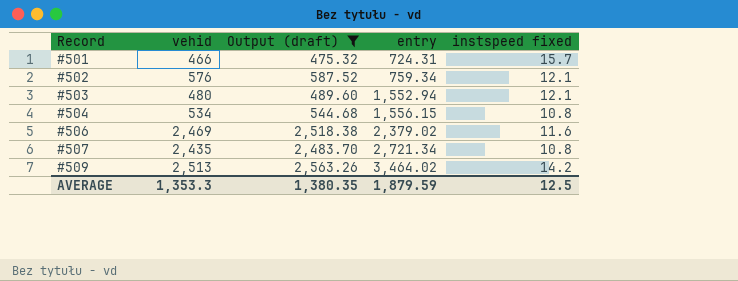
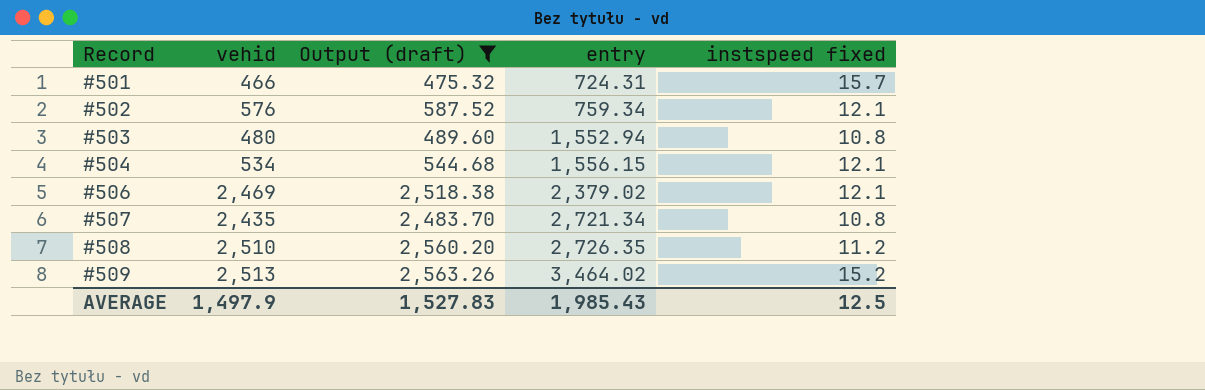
#503 | instspeed fixed: 12.1 -> 10.8
#504 | instspeed fixed: 10.8 -> 12.1
#506 | instspeed fixed: 11.6 -> 12.1
row #508: none -> 2,510 | 2,560.20 | 2,726.35 | 11.2
#509 | instspeed fixed: 14.2 -> 15.2
AVERAGE | vehid: 1,353.3 -> 1,497.9
AVERAGE | Output (draft): 1,380.35 -> 1,527.83
AVERAGE | entry: 1,879.59 -> 1,985.43

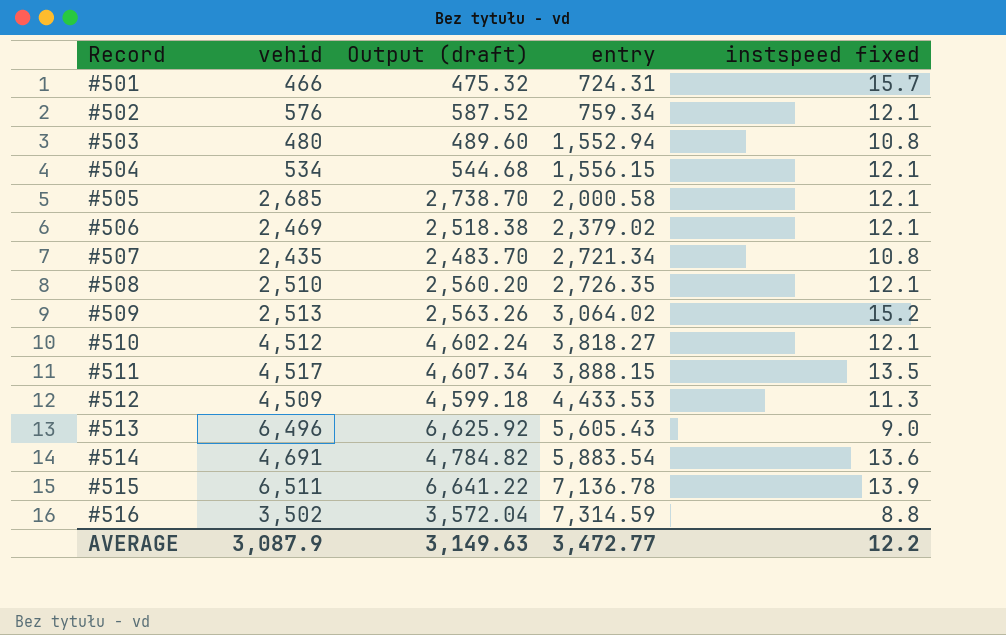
filter: Output (draft) <= 2,563.26 -> none
#508 | instspeed fixed: 11.2 -> 12.1
#509 | entry: 3,464.02 -> 3,064.02
AVERAGE | vehid: 1,497.9 -> 3,087.9
AVERAGE | Output (draft): 1,527.83 -> 3,149.63
AVERAGE | entry: 1,985.43 -> 3,472.77
AVERAGE | instspeed fixed: 12.5 -> 12.2

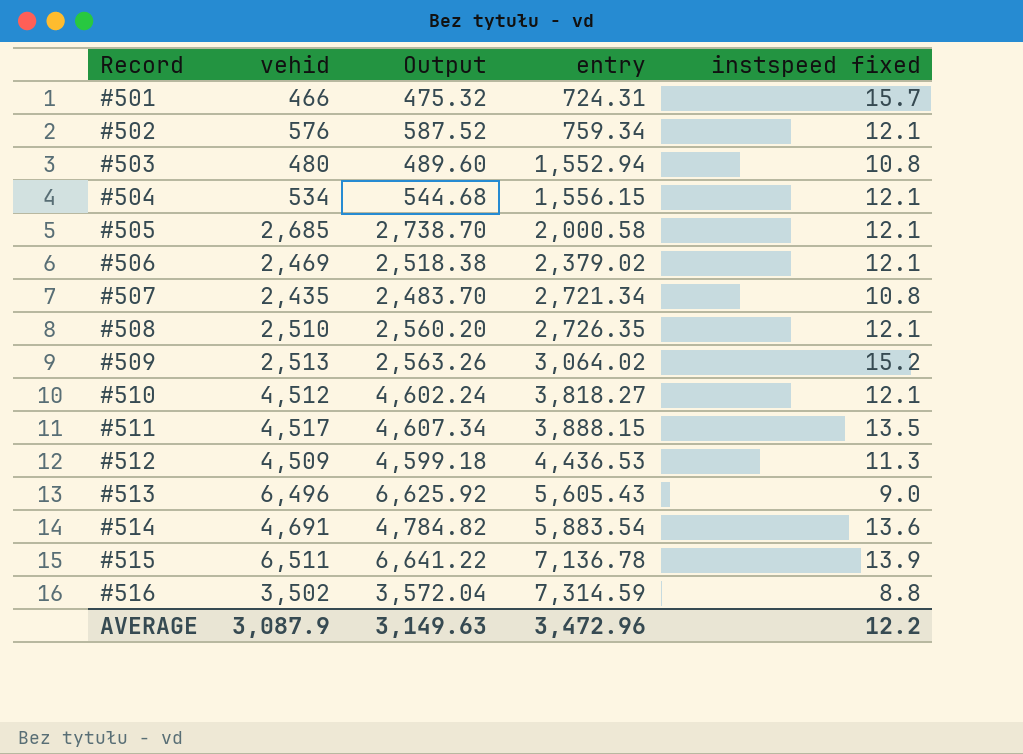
column name: Output (draft) -> Output
#512 | entry: 4,433.53 -> 4,436.53
AVERAGE | entry: 3,472.77 -> 3,472.96

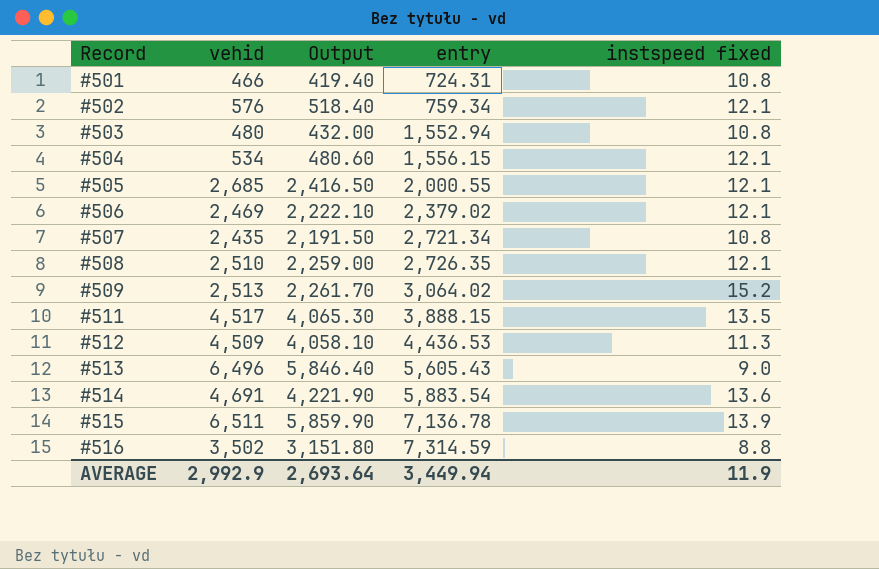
column Output | formula: [vehid] * 1.02 -> [vehid] * 0.9
row #510: 4,512 | 4,602.24 | 3,818.27 | 12.1 -> none
#501 | instspeed fixed: 15.7 -> 10.8
#505 | entry: 2,000.58 -> 2,000.55
AVERAGE | vehid: 3,087.9 -> 2,992.9
AVERAGE | Output: 3,149.63 -> 2,693.64
AVERAGE | entry: 3,472.96 -> 3,449.94
AVERAGE | instspeed fixed: 12.2 -> 11.9

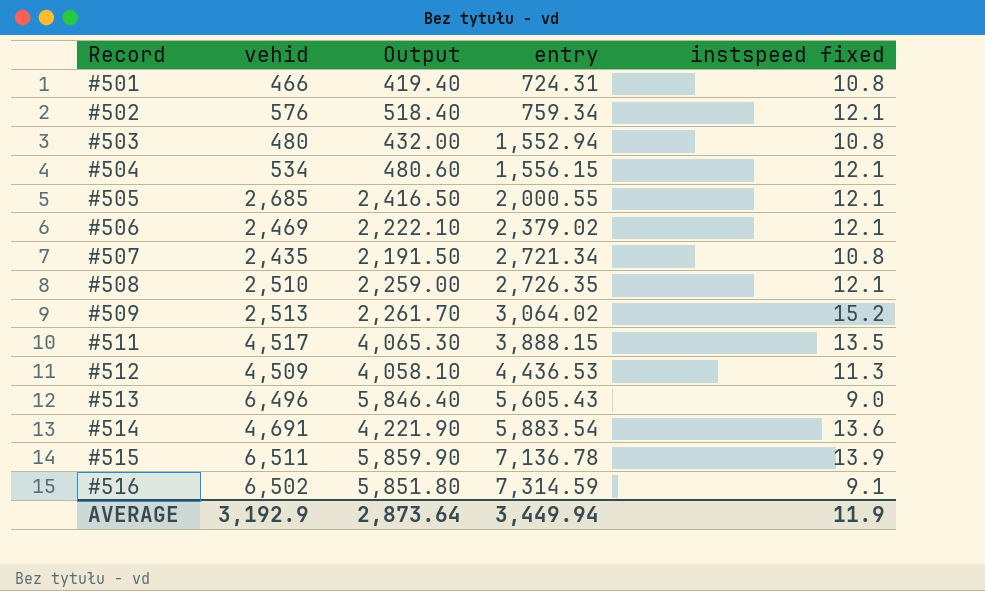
#516 | vehid: 3,502 -> 6,502
#516 | Output: 3,151.80 -> 5,851.80
#516 | instspeed fixed: 8.8 -> 9.1
AVERAGE | vehid: 2,992.9 -> 3,192.9
AVERAGE | Output: 2,693.64 -> 2,873.64

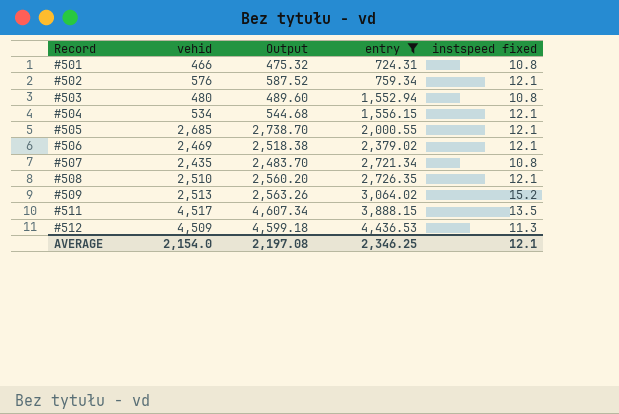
filter: none -> entry <= 4,436.53
column Output | formula: [vehid] * 0.9 -> [vehid] * 1.02
AVERAGE | vehid: 3,192.9 -> 2,154.0
AVERAGE | Output: 2,873.64 -> 2,197.08
AVERAGE | entry: 3,449.94 -> 2,346.25
AVERAGE | instspeed fixed: 11.9 -> 12.1

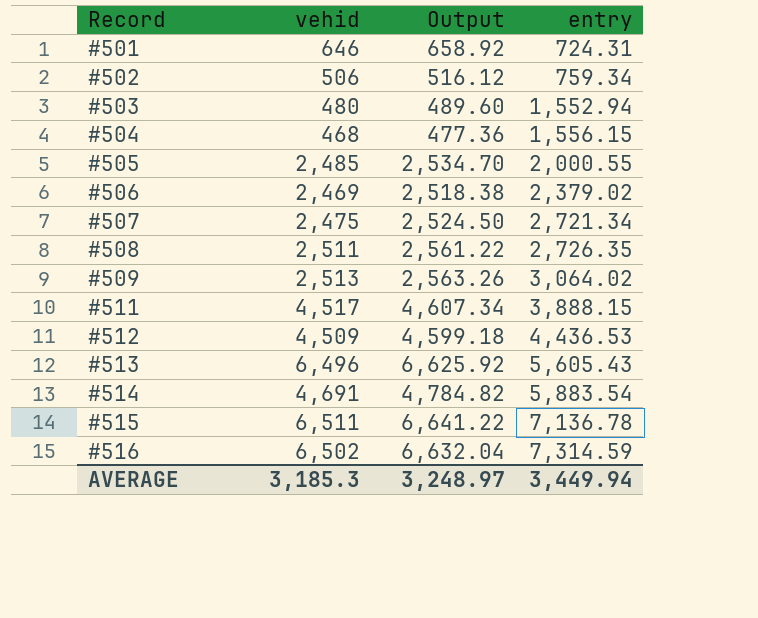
filter: entry <= 4,436.53 -> none
column instspeed fixed | position: 5 -> none
#501 | vehid: 466 -> 646
#501 | Output: 475.32 -> 658.92
#502 | vehid: 576 -> 506
#502 | Output: 587.52 -> 516.12
#504 | vehid: 534 -> 468
#504 | Output: 544.68 -> 477.36
#505 | vehid: 2,685 -> 2,485
#505 | Output: 2,738.70 -> 2,534.70
#507 | vehid: 2,435 -> 2,475
#507 | Output: 2,483.70 -> 2,524.50
#508 | vehid: 2,510 -> 2,511
#508 | Output: 2,560.20 -> 2,561.22
AVERAGE | vehid: 2,154.0 -> 3,185.3
AVERAGE | Output: 2,197.08 -> 3,248.97
AVERAGE | entry: 2,346.25 -> 3,449.94

